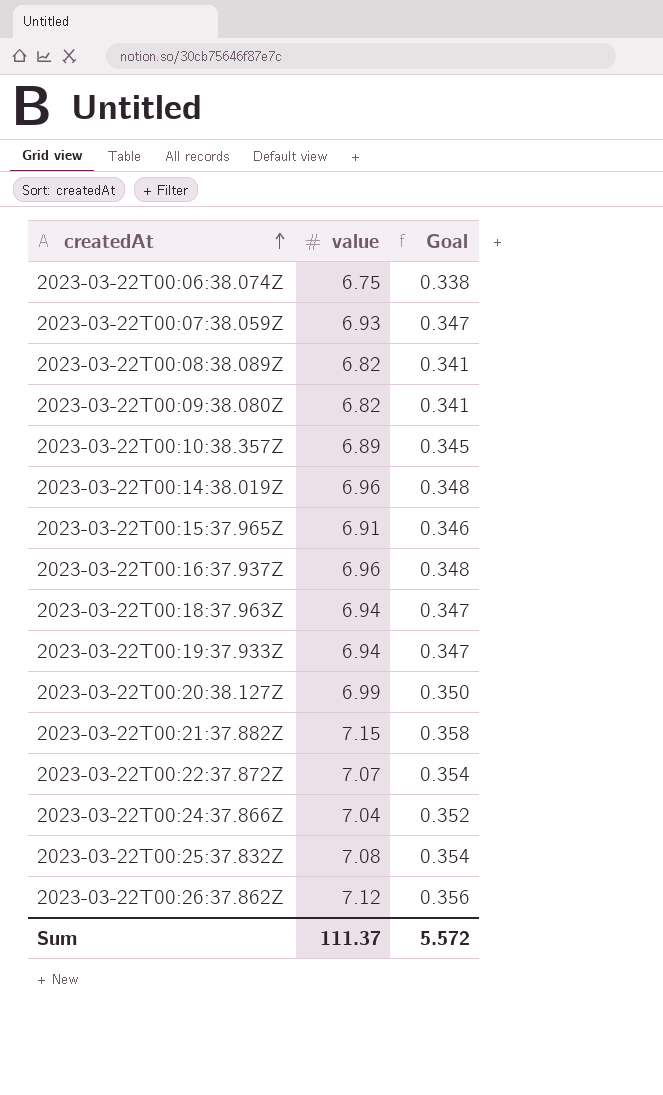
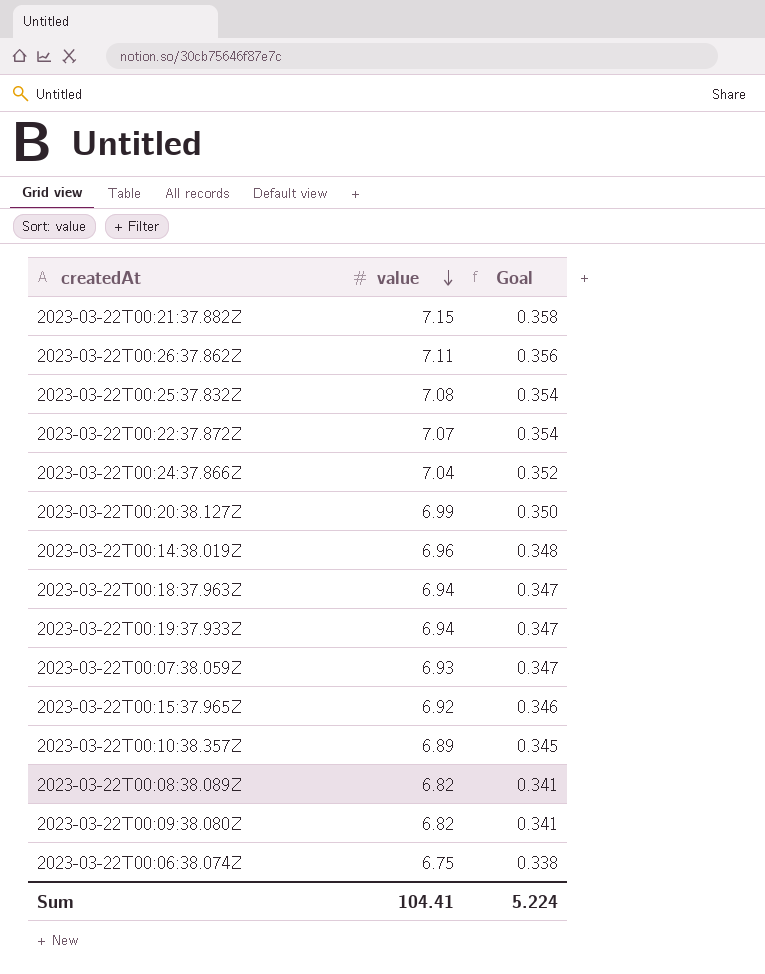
row order: createdAt ascending -> value descending
row 2023-03-22T00:16:37.937Z: 6.96 | 0.348 -> none
2023-03-22T00:26:37.862Z | value: 7.12 -> 7.11
2023-03-22T00:15:37.965Z | value: 6.91 -> 6.92
Sum | value: 111.37 -> 104.41
Sum | Goal: 5.572 -> 5.224

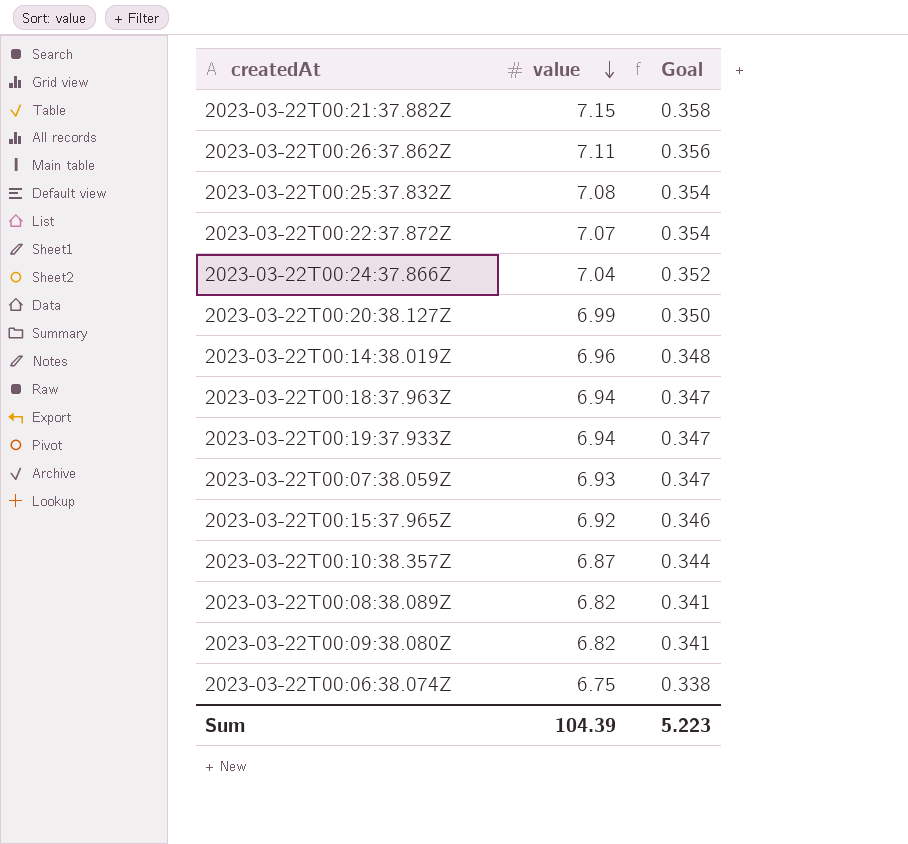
2023-03-22T00:10:38.357Z | value: 6.89 -> 6.87
2023-03-22T00:10:38.357Z | Goal: 0.345 -> 0.344
Sum | value: 104.41 -> 104.39
Sum | Goal: 5.224 -> 5.223

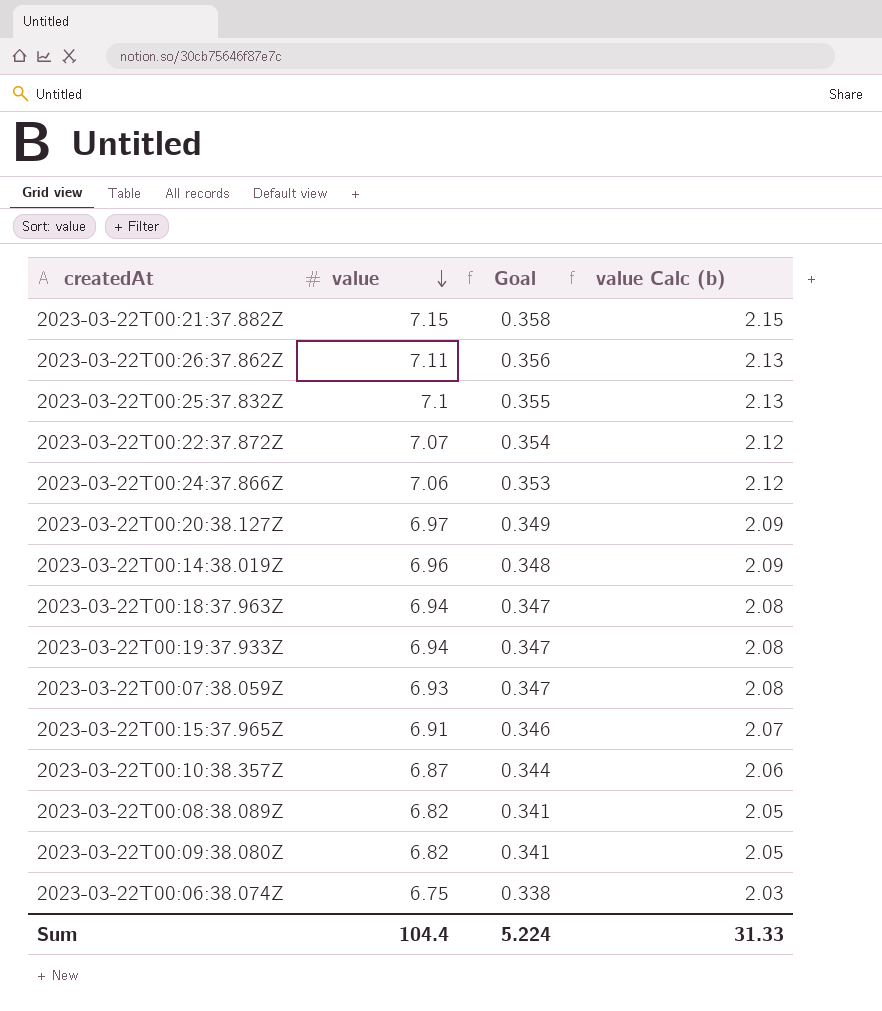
column value Calc (b) | formula: none -> [value] * 0.3
2023-03-22T00:25:37.832Z | value: 7.08 -> 7.1
2023-03-22T00:25:37.832Z | Goal: 0.354 -> 0.355
2023-03-22T00:24:37.866Z | value: 7.04 -> 7.06
2023-03-22T00:24:37.866Z | Goal: 0.352 -> 0.353
2023-03-22T00:20:38.127Z | value: 6.99 -> 6.97
2023-03-22T00:20:38.127Z | Goal: 0.350 -> 0.349
2023-03-22T00:15:37.965Z | value: 6.92 -> 6.91
Sum | value: 104.39 -> 104.4
Sum | Goal: 5.223 -> 5.224

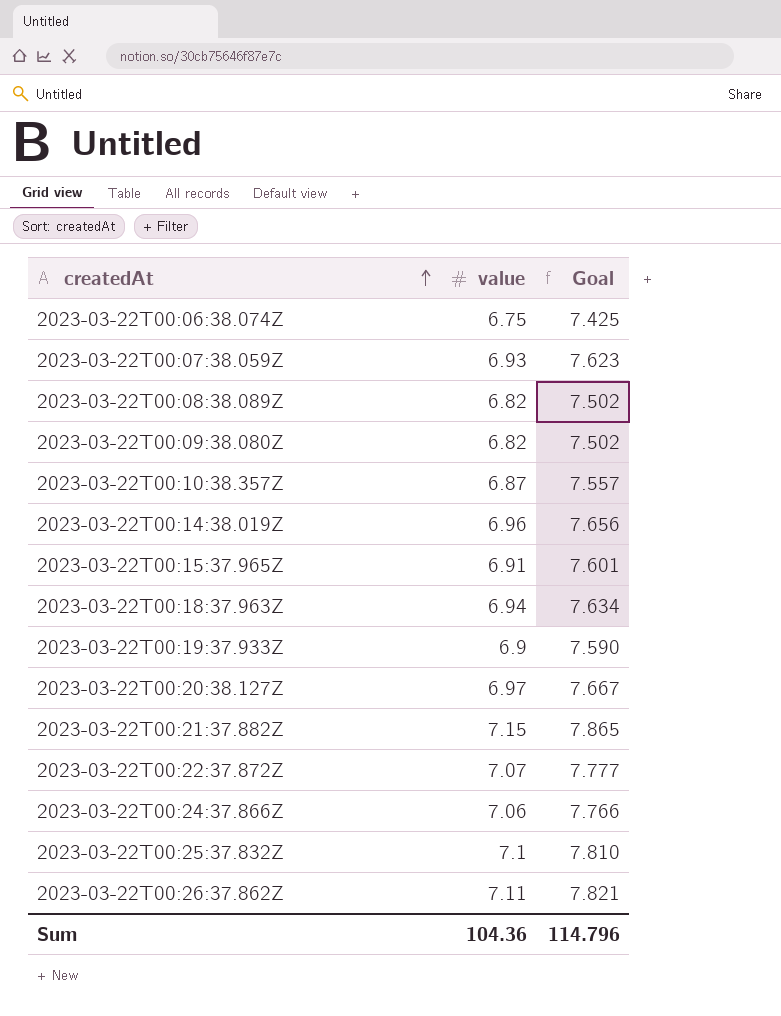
row order: value descending -> createdAt ascending
column value Calc (b) | formula: [value] * 0.3 -> none
column Goal | formula: [value] * 0.05 -> [value] * 1.1
2023-03-22T00:19:37.933Z | value: 6.94 -> 6.9
Sum | value: 104.4 -> 104.36
Sum | Goal: 5.224 -> 114.796

